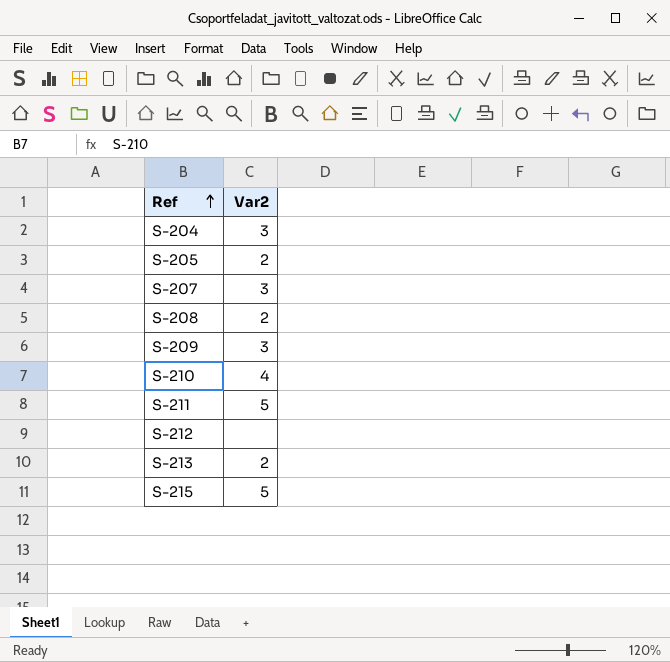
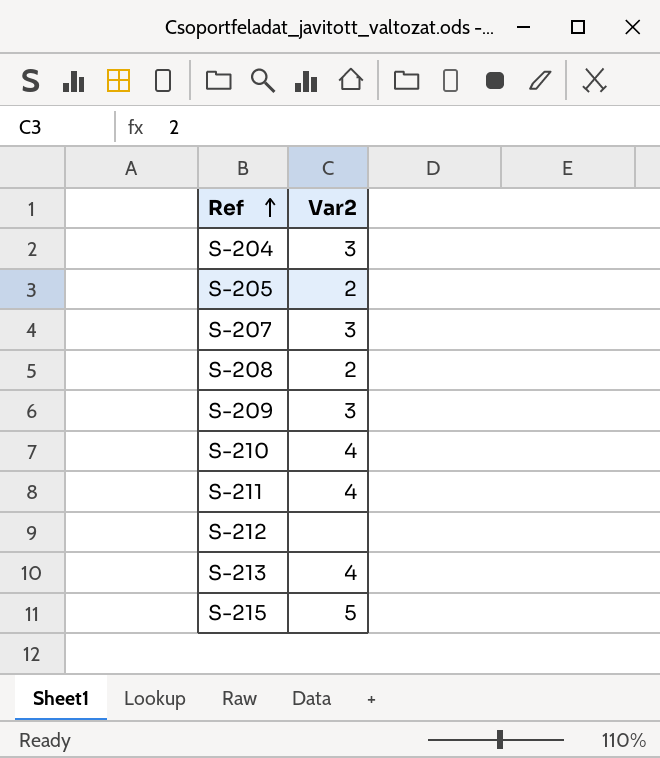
S-211 | Var2: 5 -> 4
S-213 | Var2: 2 -> 4

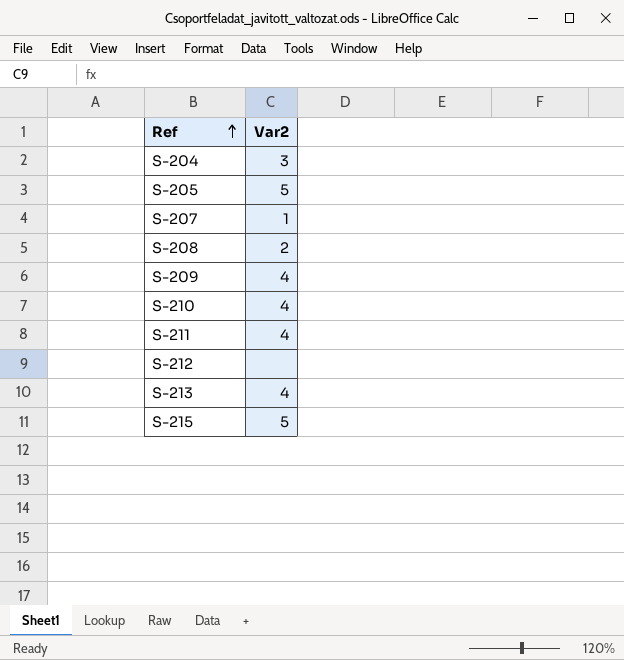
S-205 | Var2: 2 -> 5
S-207 | Var2: 3 -> 1
S-209 | Var2: 3 -> 4

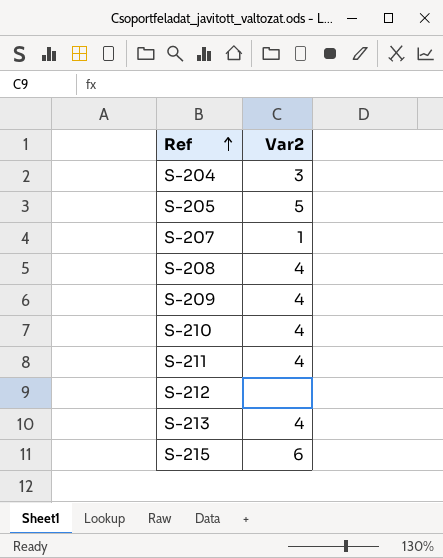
S-208 | Var2: 2 -> 4
S-215 | Var2: 5 -> 6

